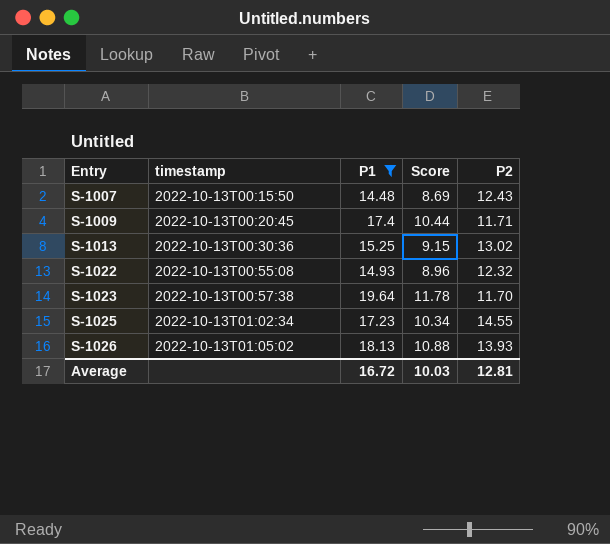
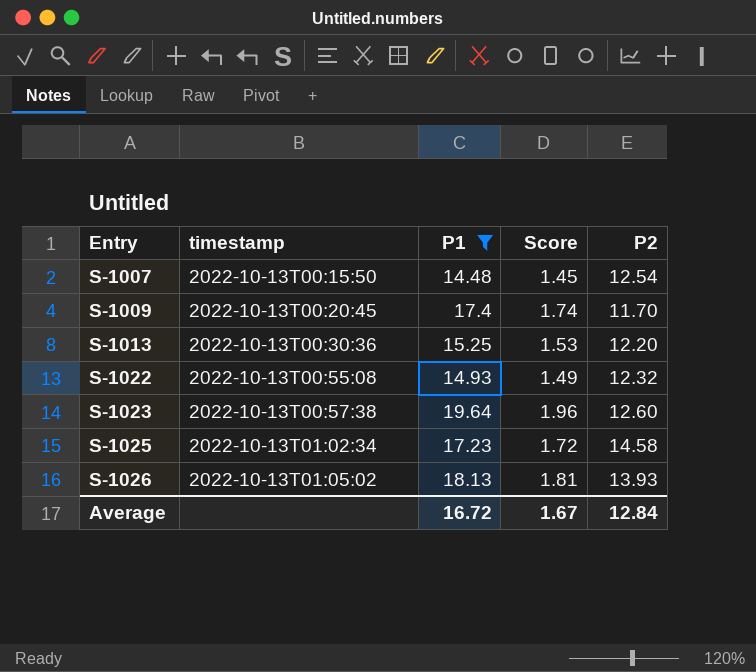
column Score | formula: [P1] * 0.6 -> [P1] * 0.1
S-1007 | P2: 12.43 -> 12.54
S-1009 | P2: 11.71 -> 11.70
S-1013 | P2: 13.02 -> 12.20
S-1023 | P2: 11.70 -> 12.60
S-1025 | P2: 14.55 -> 14.58
Average | Score: 10.03 -> 1.67
Average | P2: 12.81 -> 12.84

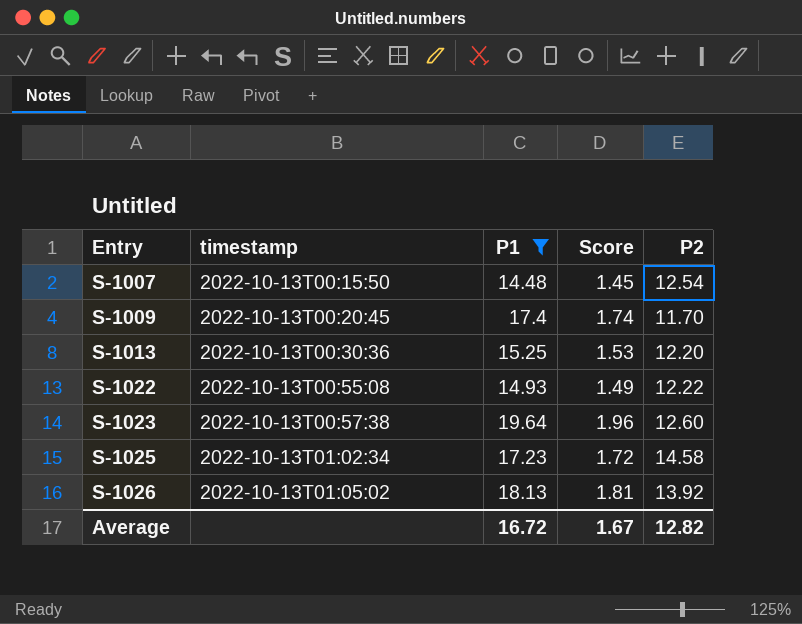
S-1022 | P2: 12.32 -> 12.22
S-1026 | P2: 13.93 -> 13.92
Average | P2: 12.84 -> 12.82

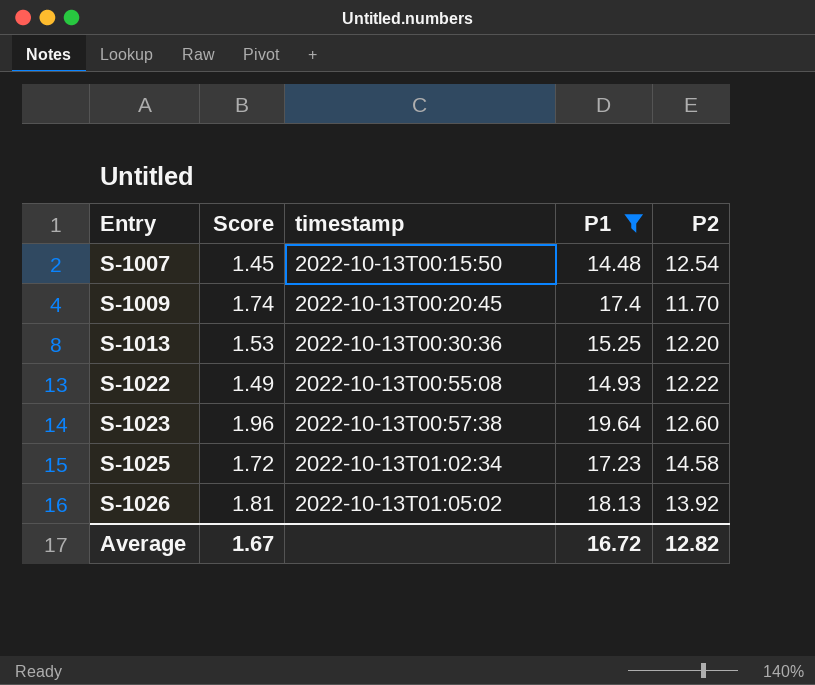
column Score | position: 4 -> 2

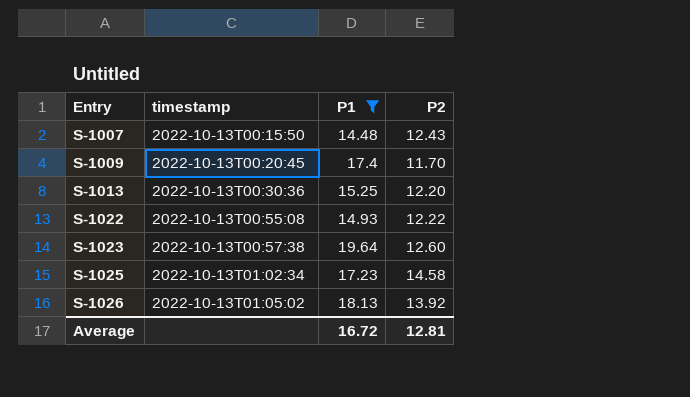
column Score | formula: [P1] * 0.1 -> none
S-1007 | P2: 12.54 -> 12.43
Average | P2: 12.82 -> 12.81

